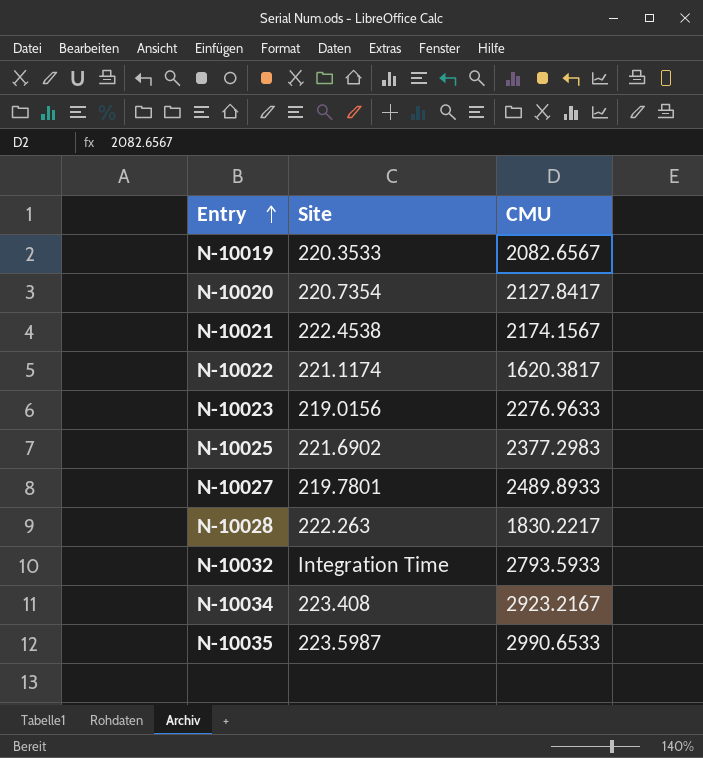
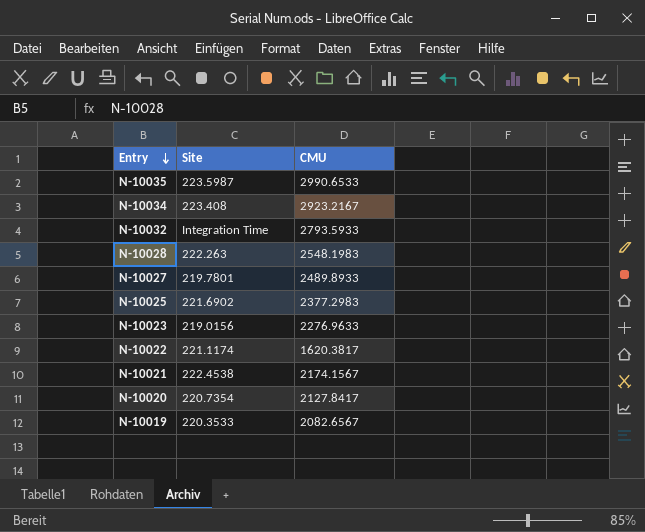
row order: Entry ascending -> Entry descending
N-10028 | CMU: 1830.2217 -> 2548.1983

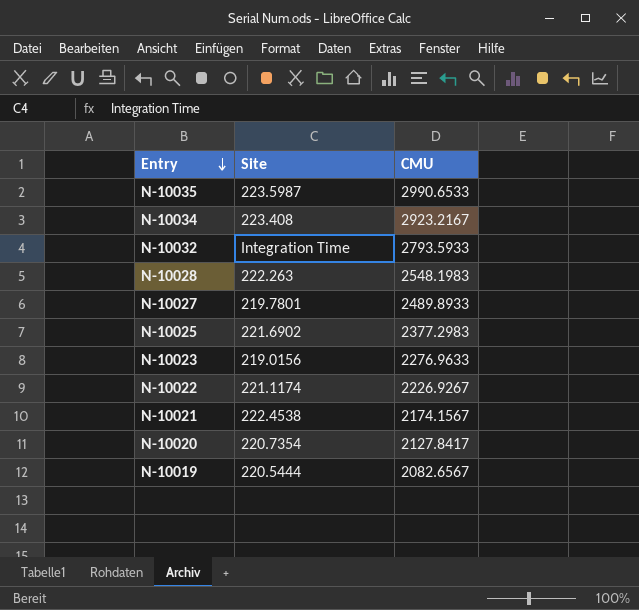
N-10022 | CMU: 1620.3817 -> 2226.9267
N-10019 | Site: 220.3533 -> 220.5444

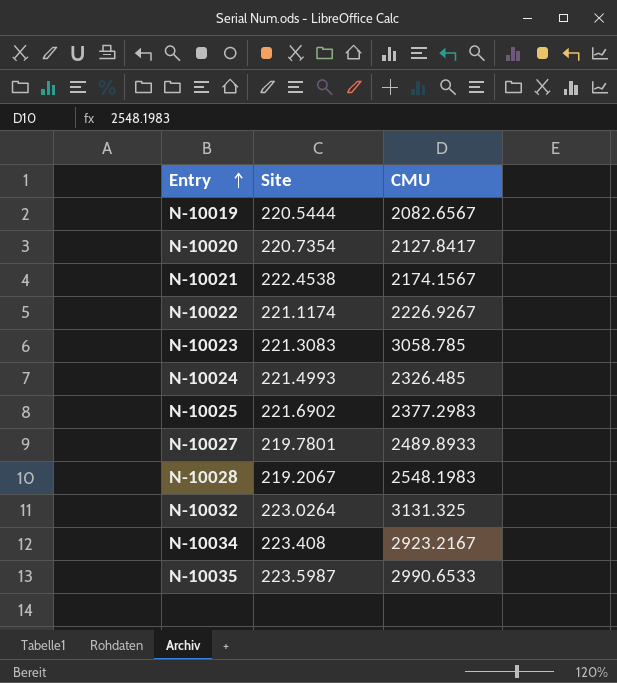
row order: Entry descending -> Entry ascending
N-10023 | Site: 219.0156 -> 221.3083
N-10023 | CMU: 2276.9633 -> 3058.785
row N-10024: none -> 221.4993 | 2326.485
N-10028 | Site: 222.263 -> 219.2067
N-10032 | Site: Integration Time -> 223.0264
N-10032 | CMU: 2793.5933 -> 3131.325

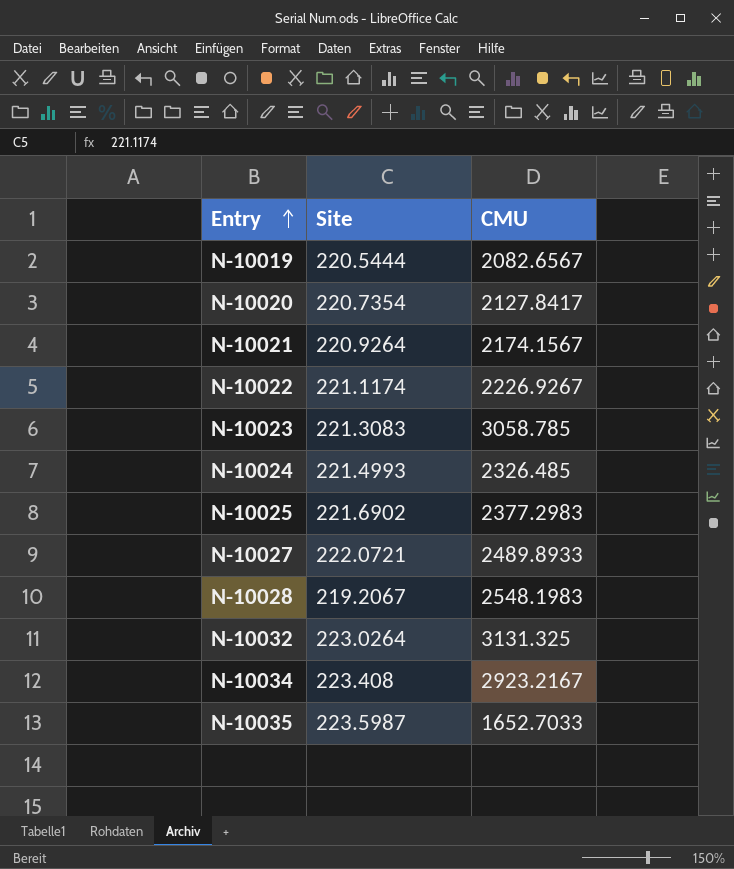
N-10021 | Site: 222.4538 -> 220.9264
N-10027 | Site: 219.7801 -> 222.0721
N-10035 | CMU: 2990.6533 -> 1652.7033

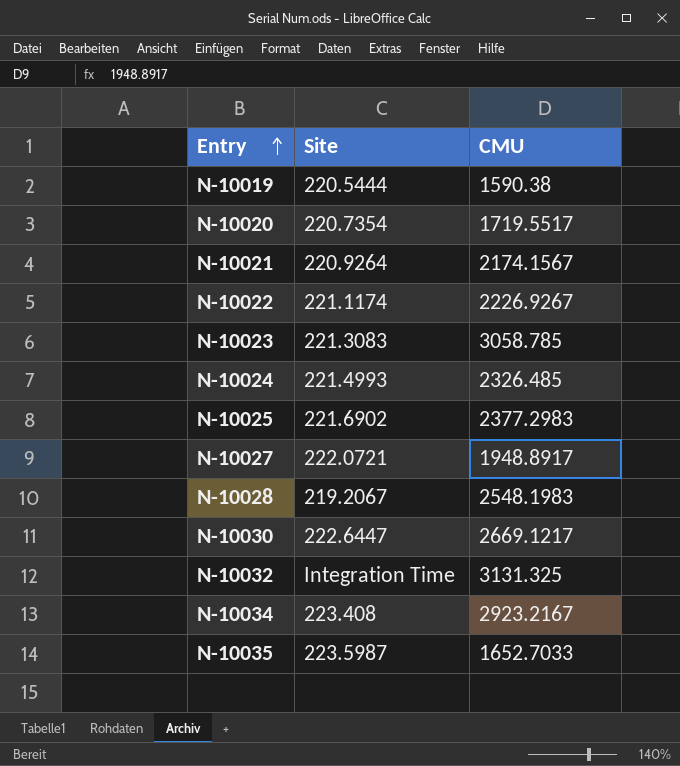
N-10019 | CMU: 2082.6567 -> 1590.38
N-10020 | CMU: 2127.8417 -> 1719.5517
N-10027 | CMU: 2489.8933 -> 1948.8917
row N-10030: none -> 222.6447 | 2669.1217
N-10032 | Site: 223.0264 -> Integration Time

